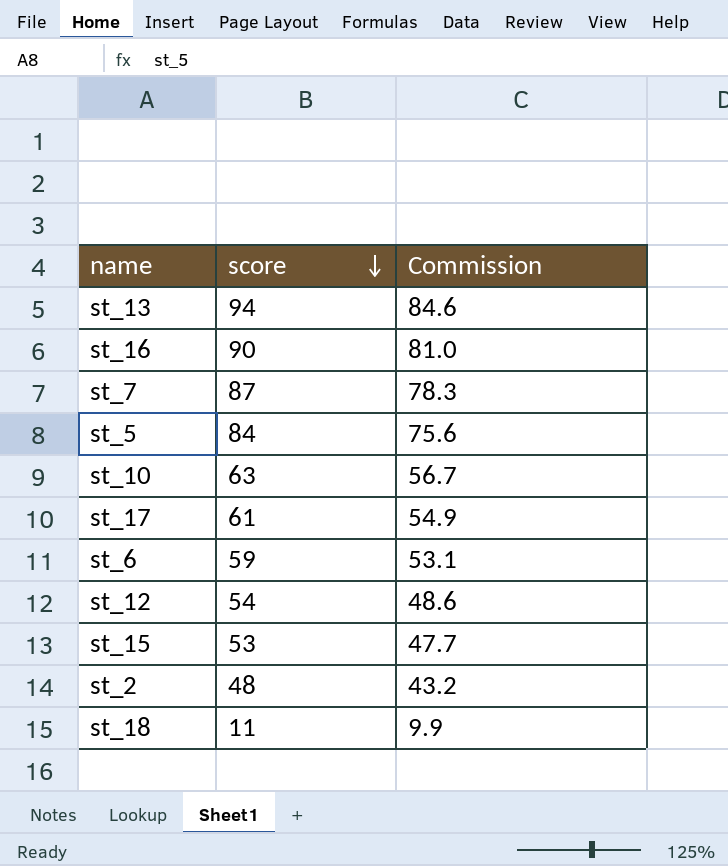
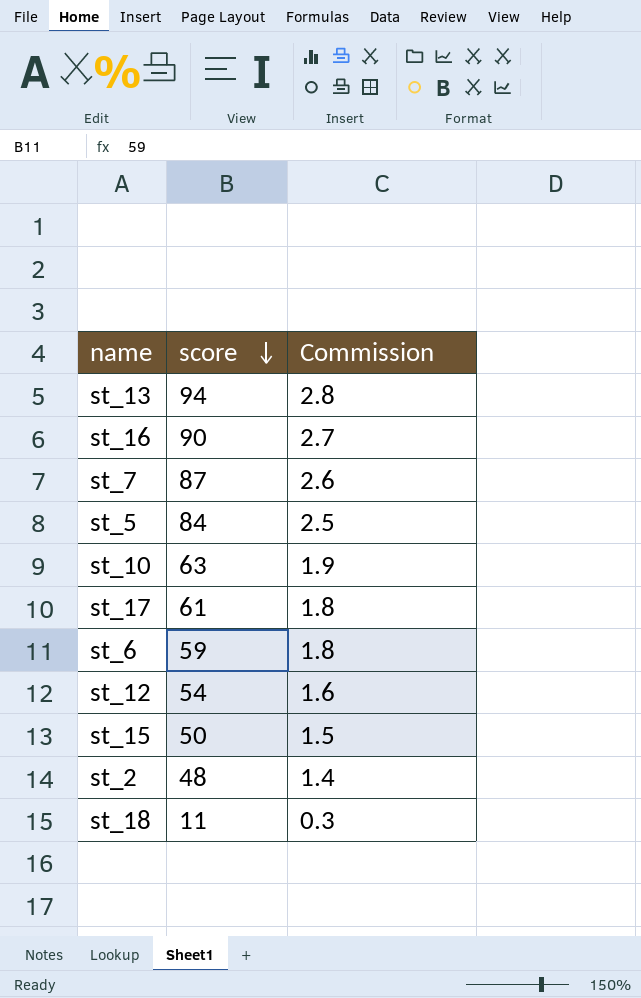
column Commission | formula: [score] * 0.9 -> [score] * 0.03
st_15 | score: 53 -> 50

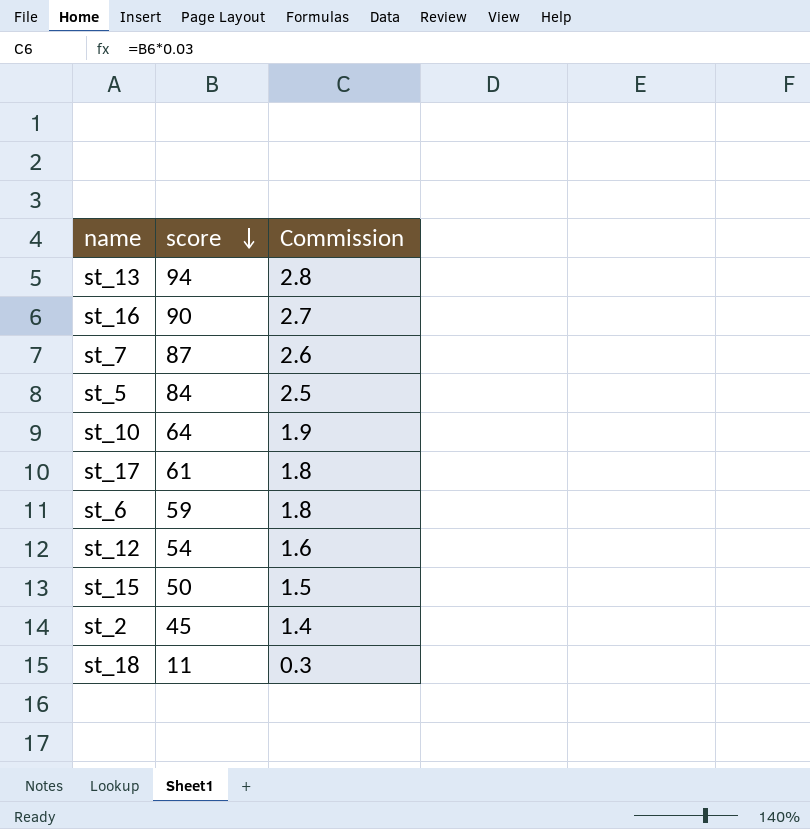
st_10 | score: 63 -> 64
st_2 | score: 48 -> 45

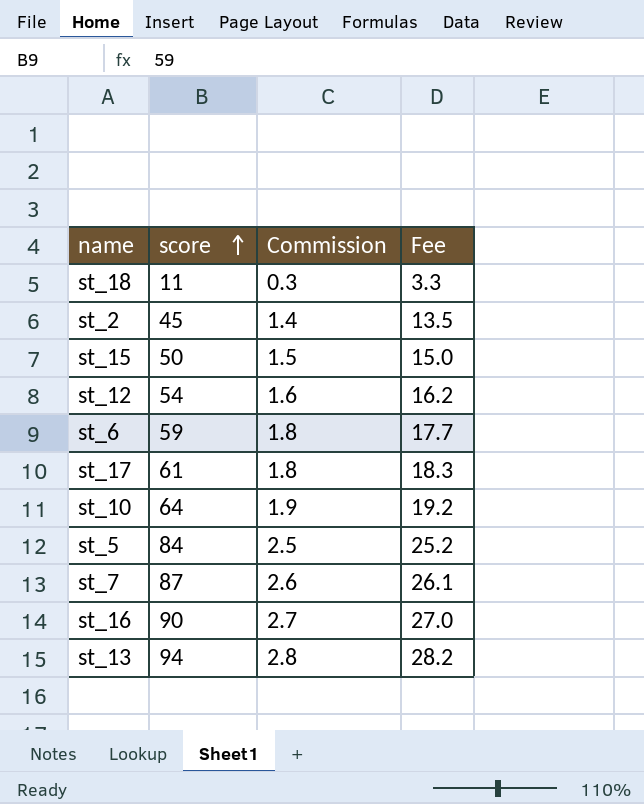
row order: score descending -> score ascending
column Fee | formula: none -> [score] * 0.3

